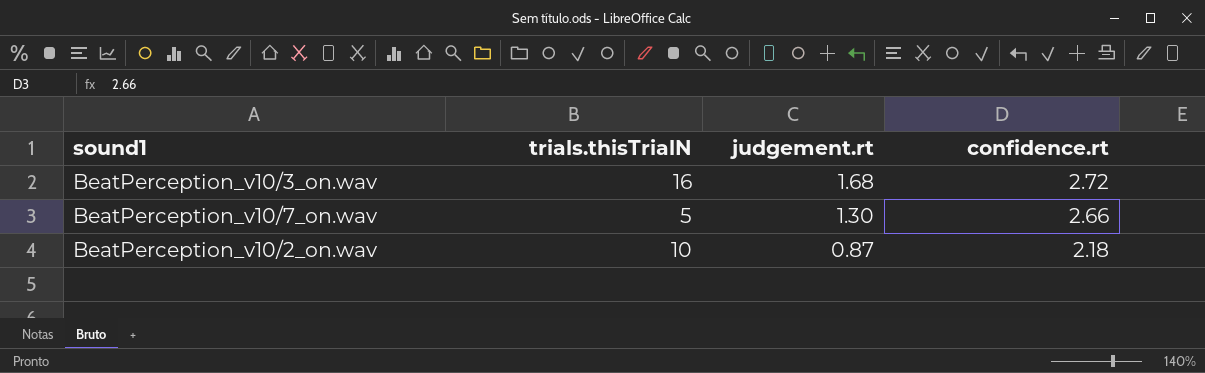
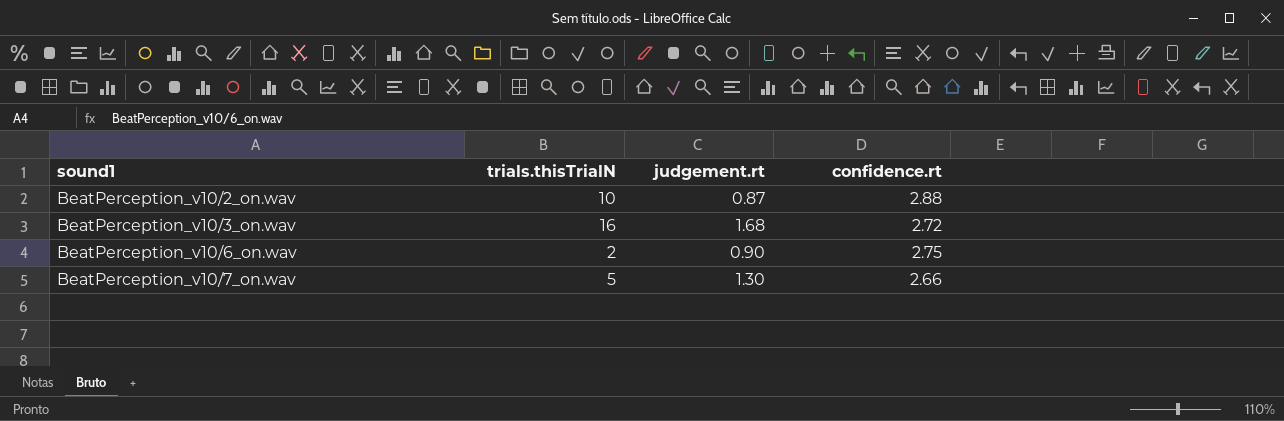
row order: judgement.rt descending -> sound1 ascending
BeatPerception_v10/2_on.wav | confidence.rt: 2.18 -> 2.88
row BeatPerception_v10/6_on.wav: none -> 2 | 0.90 | 2.75

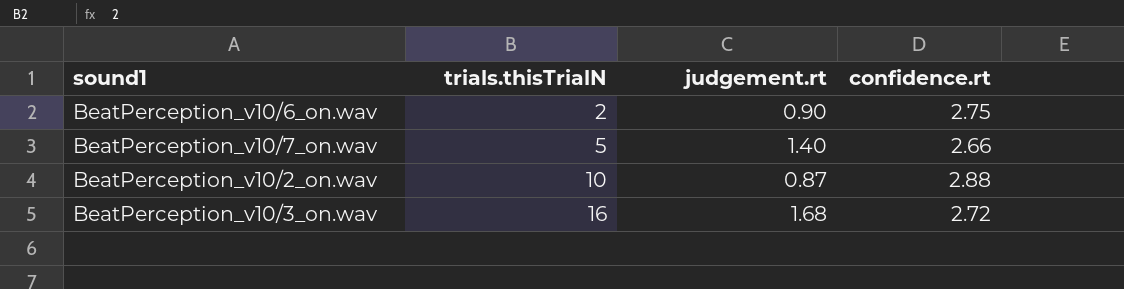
row order: sound1 ascending -> trials.thisTrialN ascending
BeatPerception_v10/7_on.wav | judgement.rt: 1.30 -> 1.40

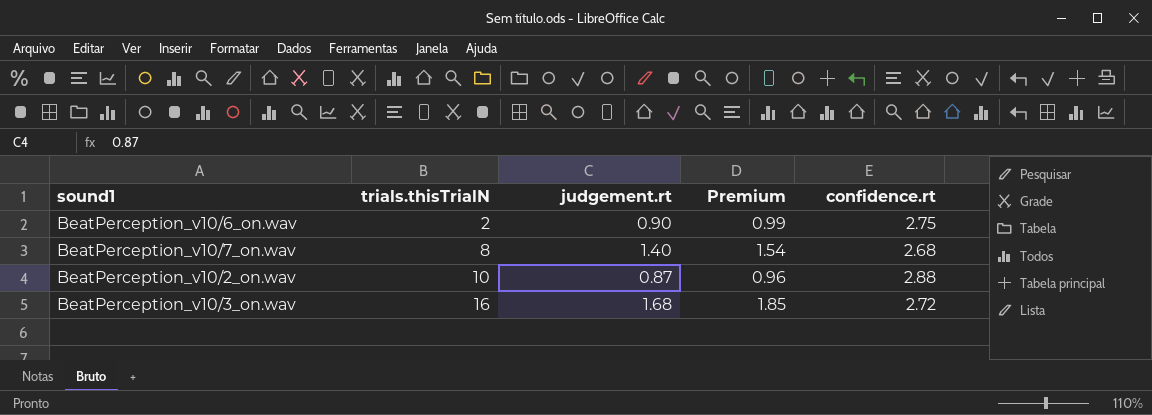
column Premium | formula: none -> [judgement.rt] * 1.1
BeatPerception_v10/7_on.wav | trials.thisTrialN: 5 -> 8
BeatPerception_v10/7_on.wav | confidence.rt: 2.66 -> 2.68

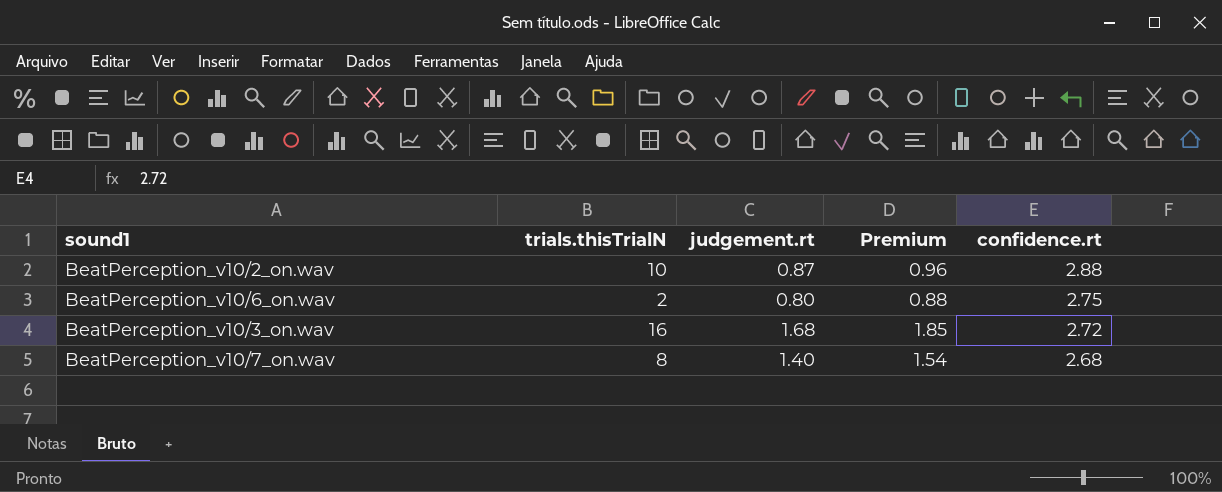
row order: trials.thisTrialN ascending -> confidence.rt descending
BeatPerception_v10/6_on.wav | judgement.rt: 0.90 -> 0.80
BeatPerception_v10/6_on.wav | Premium: 0.99 -> 0.88

